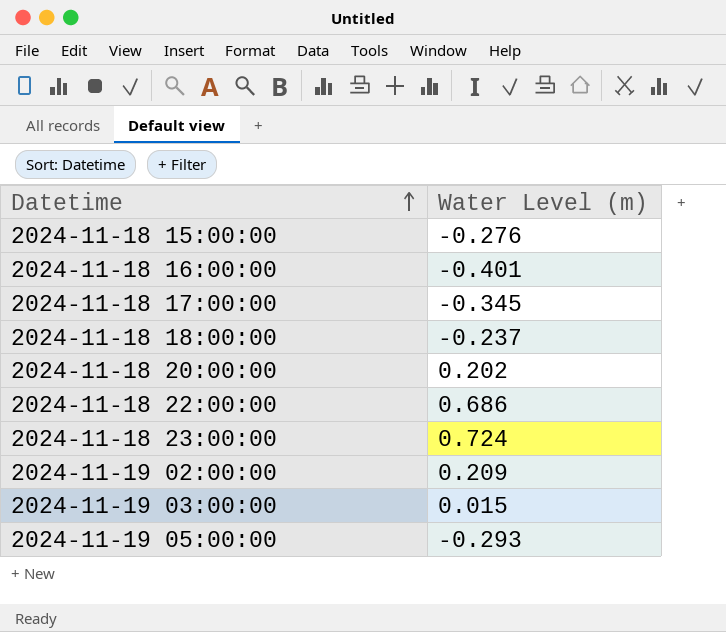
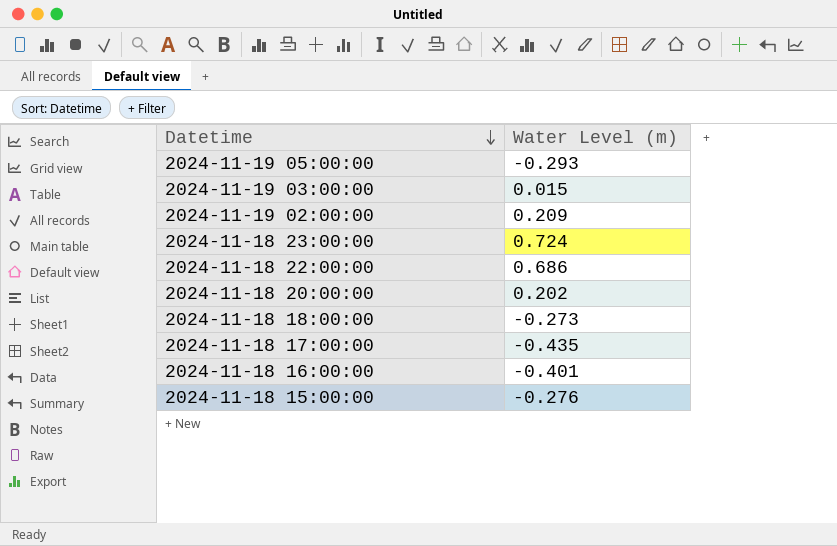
row order: Datetime ascending -> Datetime descending
2024-11-18 18:00:00 | Water Level (m): -0.237 -> -0.273
2024-11-18 17:00:00 | Water Level (m): -0.345 -> -0.435

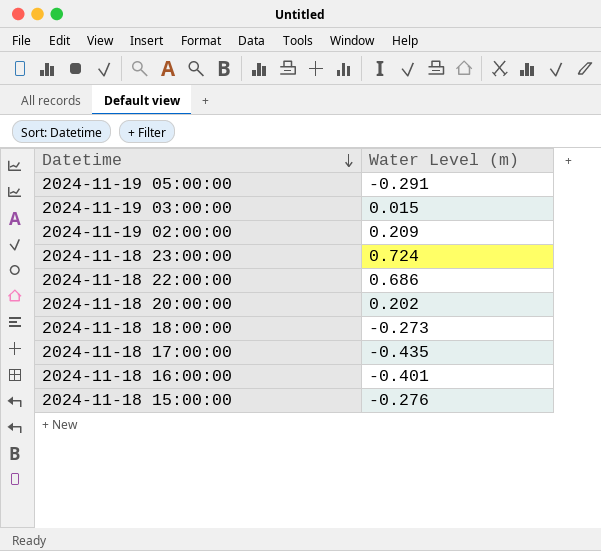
2024-11-19 05:00:00 | Water Level (m): -0.293 -> -0.291

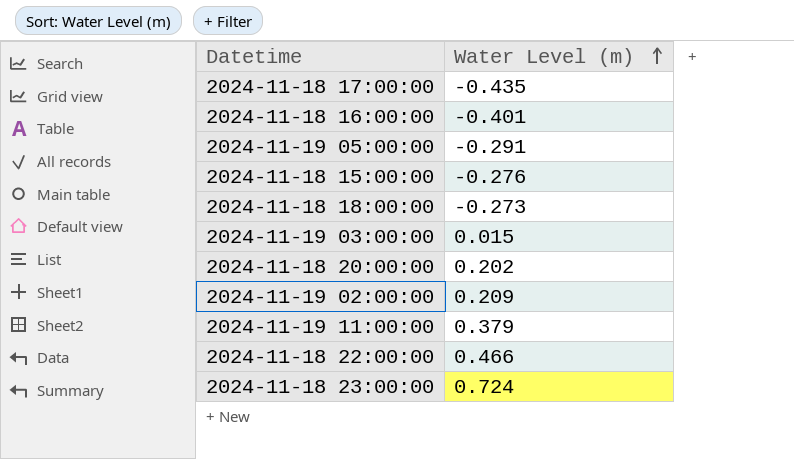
row order: Datetime descending -> Water Level (m) ascending
row 2024-11-19 11:00:00: none -> 0.379
2024-11-18 22:00:00 | Water Level (m): 0.686 -> 0.466

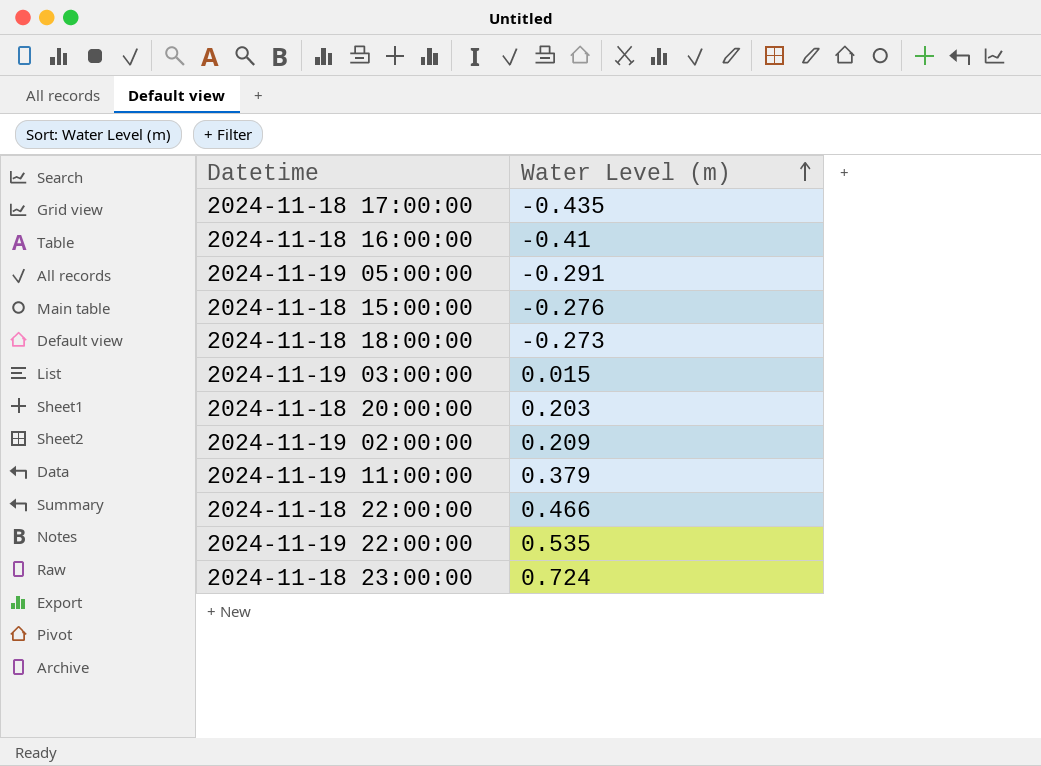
2024-11-18 16:00:00 | Water Level (m): -0.401 -> -0.41
2024-11-18 20:00:00 | Water Level (m): 0.202 -> 0.203
row 2024-11-19 22:00:00: none -> 0.535

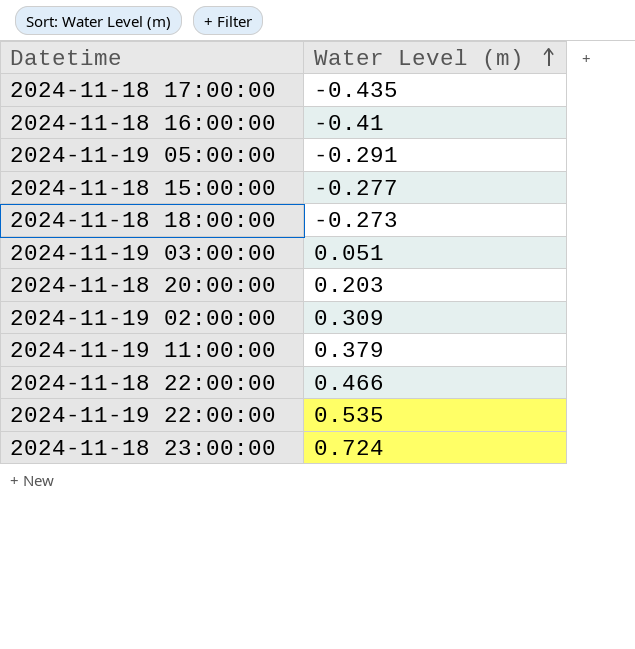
2024-11-18 15:00:00 | Water Level (m): -0.276 -> -0.277
2024-11-19 03:00:00 | Water Level (m): 0.015 -> 0.051
2024-11-19 02:00:00 | Water Level (m): 0.209 -> 0.309

